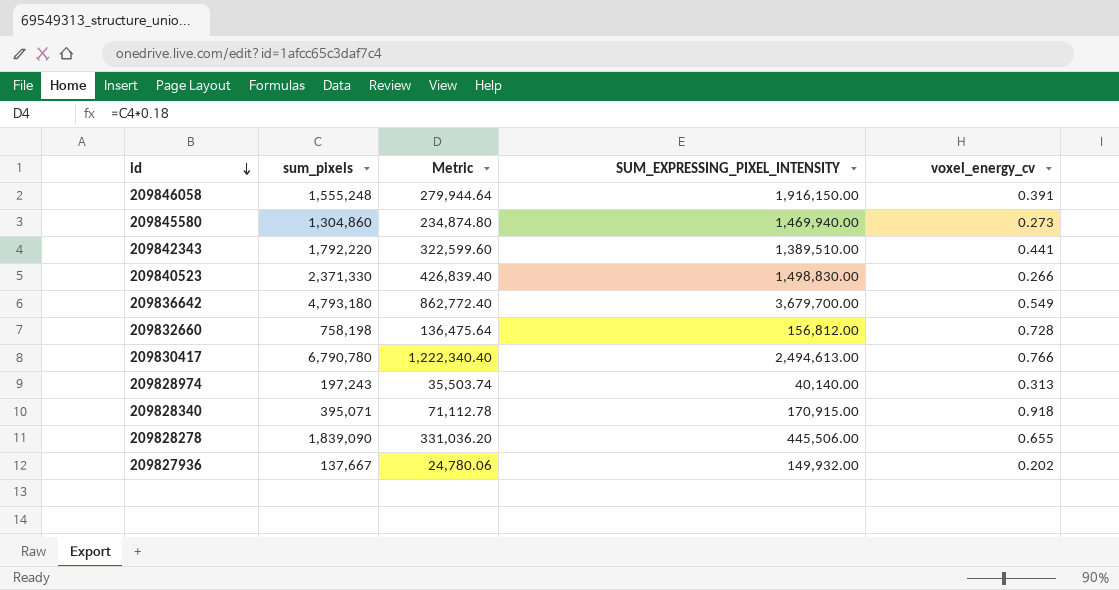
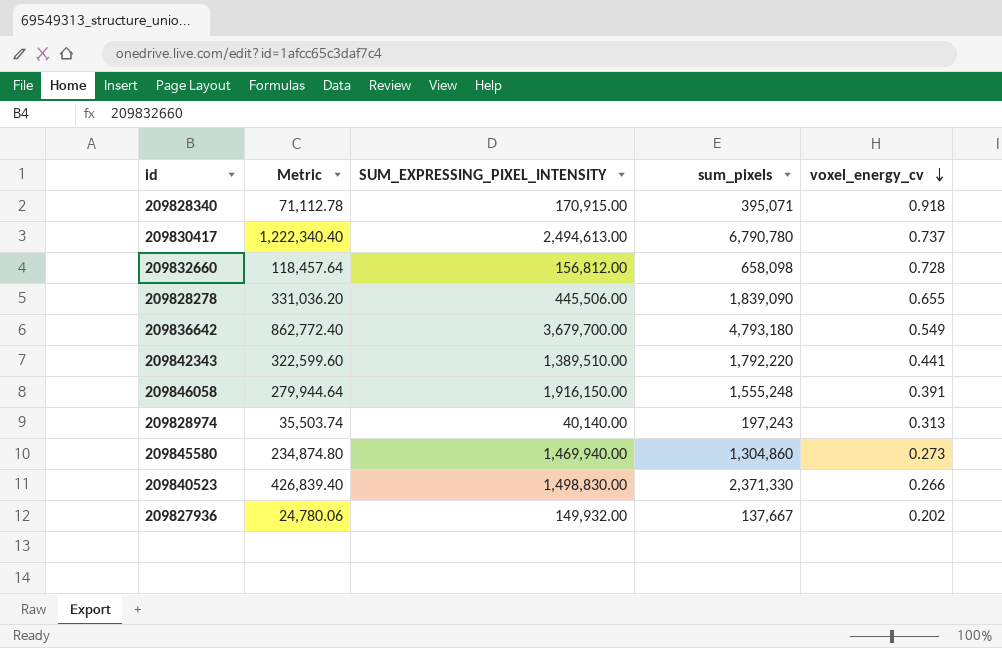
row order: id descending -> voxel_energy_cv descending
column sum_pixels | position: 2 -> 4
209830417 | voxel_energy_cv: 0.766 -> 0.737
209832660 | Metric: 136,475.64 -> 118,457.64
209832660 | sum_pixels: 758,198 -> 658,098

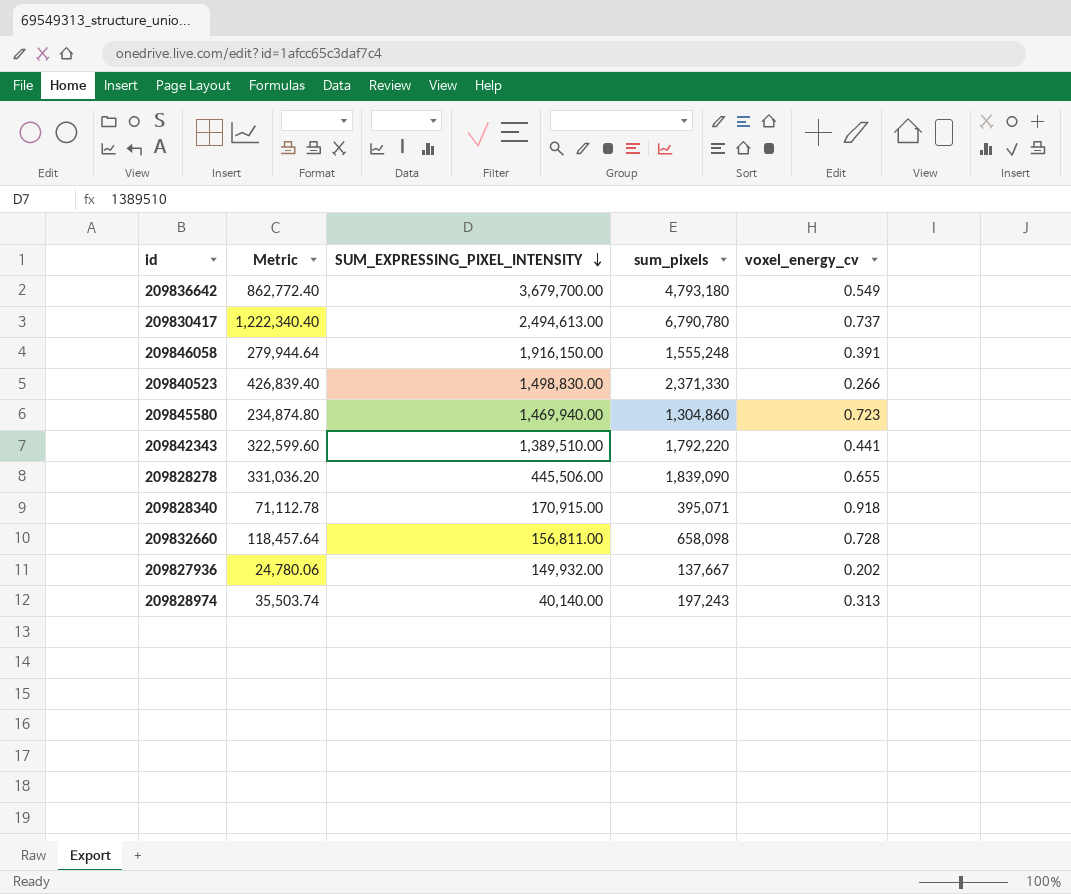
row order: voxel_energy_cv descending -> SUM_EXPRESSING_PIXEL_INTENSITY descending
209845580 | voxel_energy_cv: 0.273 -> 0.723
209832660 | SUM_EXPRESSING_PIXEL_INTENSITY: 156,812.00 -> 156,811.00

